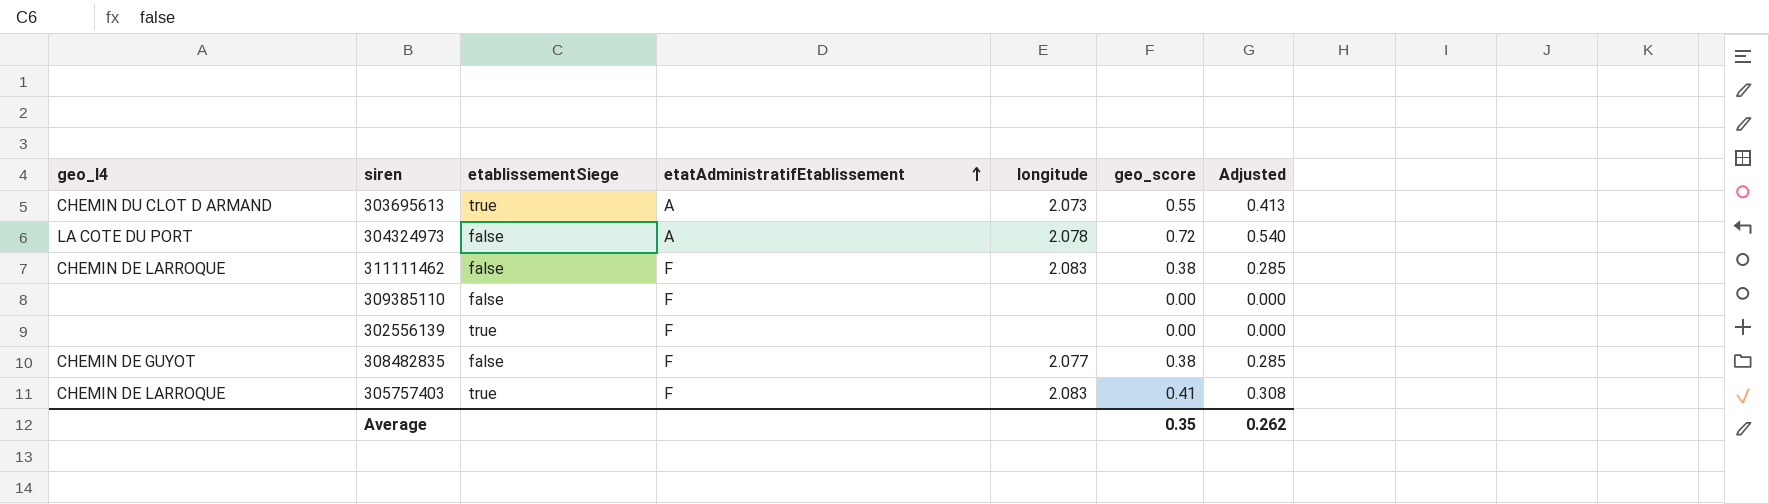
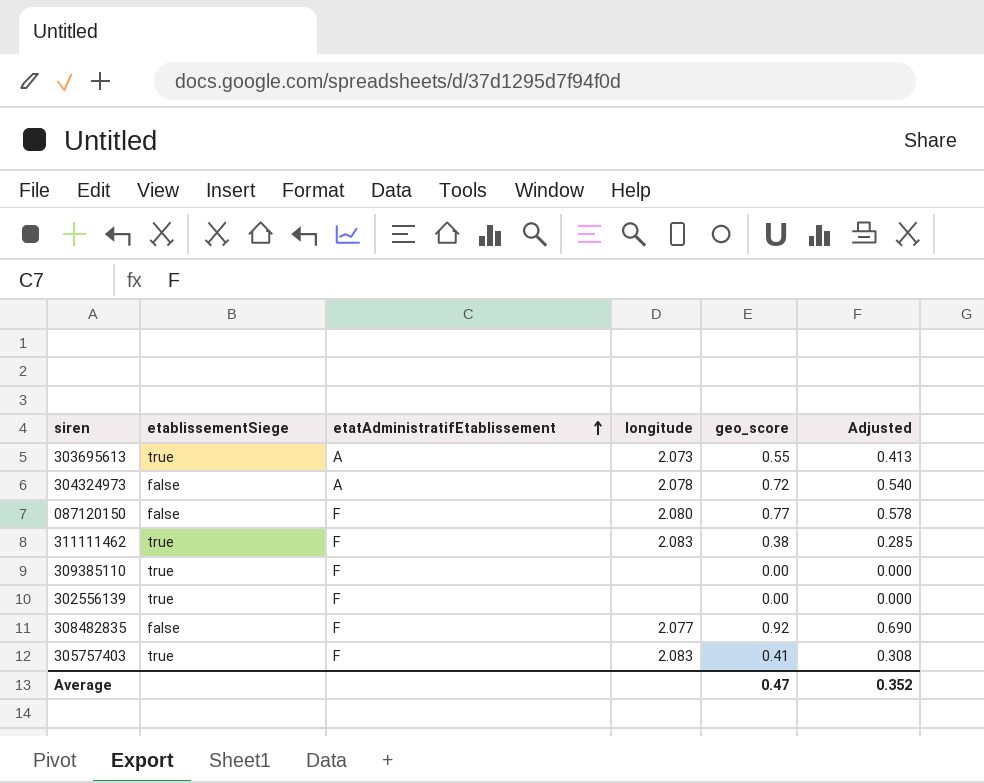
column geo_l4 | position: 1 -> none
row 087120150: none -> false | F | 2.080 | 0.77 | 0.578
311111462 | etablissementSiege: false -> true
309385110 | etablissementSiege: false -> true
308482835 | geo_score: 0.38 -> 0.92
308482835 | Adjusted: 0.285 -> 0.690
Average | geo_score: 0.35 -> 0.47
Average | Adjusted: 0.262 -> 0.352

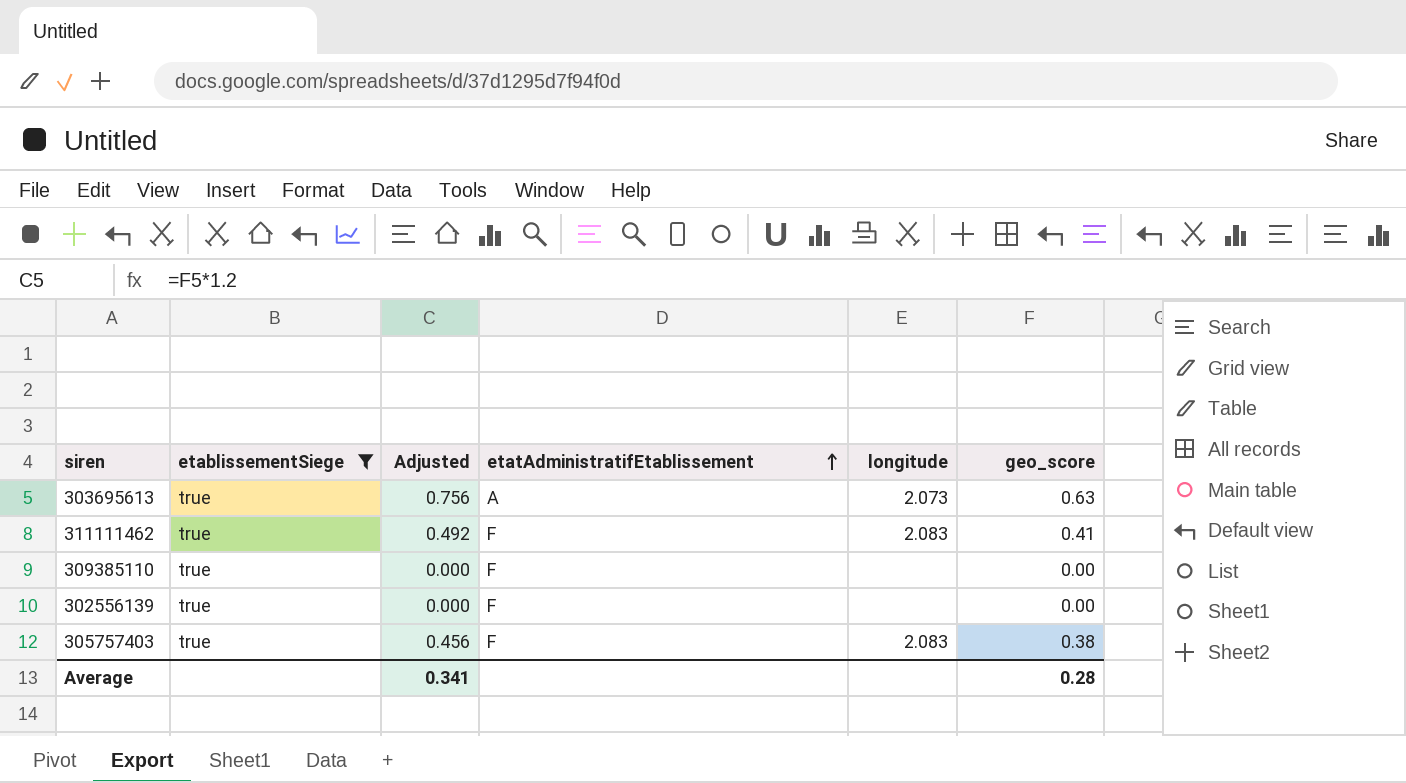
filter: none -> etablissementSiege = true
column Adjusted | formula: [geo_score] * 0.75 -> [geo_score] * 1.2
column Adjusted | position: 6 -> 3
303695613 | geo_score: 0.55 -> 0.63
311111462 | geo_score: 0.38 -> 0.41
305757403 | geo_score: 0.41 -> 0.38
Average | Adjusted: 0.352 -> 0.341
Average | geo_score: 0.47 -> 0.28

